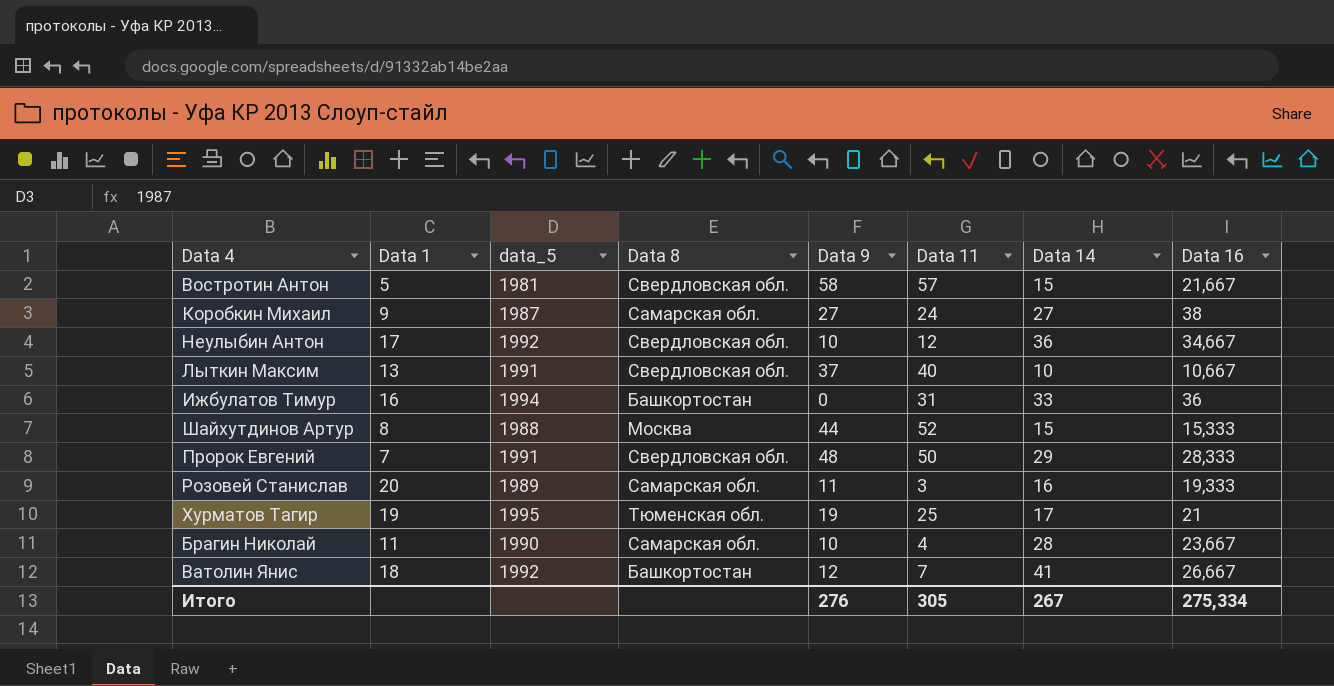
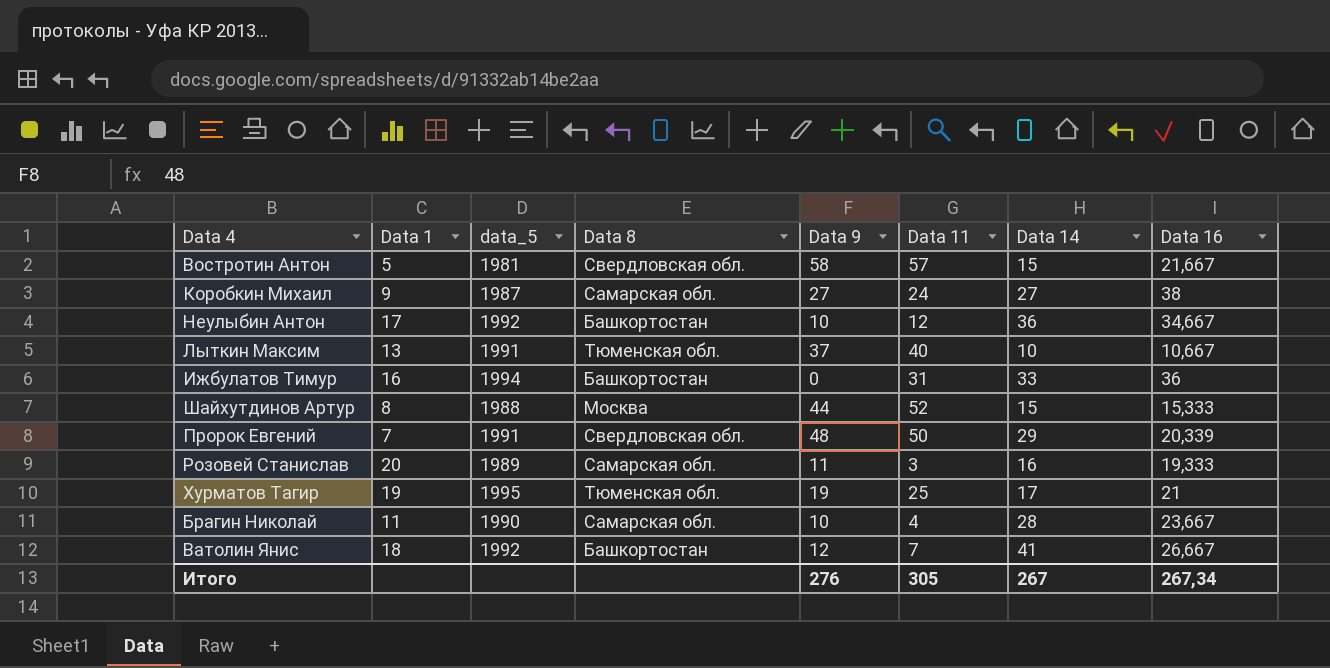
Неулыбин Антон | Data 8: Свердловская обл. -> Башкортостан
Лыткин Максим | Data 8: Свердловская обл. -> Тюменская обл.
Пророк Евгений | Data 16: 28,333 -> 20,339
Итого | Data 16: 275,334 -> 267,34

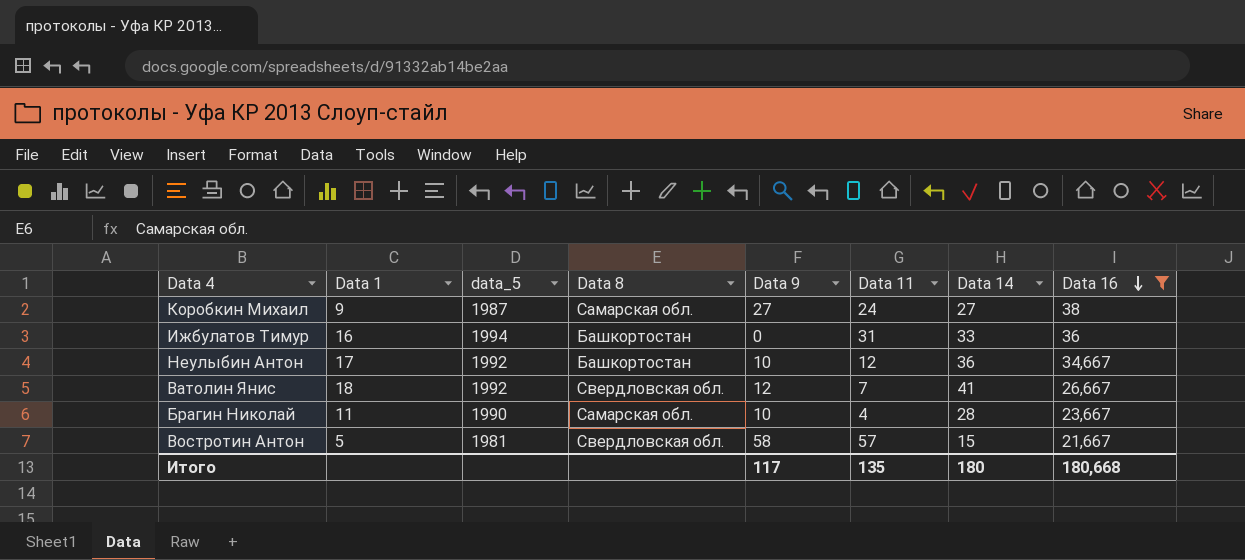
filter: none -> Data 16 >= 21,667
row order: none -> Data 16 descending
Ватолин Янис | Data 8: Башкортостан -> Свердловская обл.
Итого | Data 9: 276 -> 117
Итого | Data 11: 305 -> 135
Итого | Data 14: 267 -> 180
Итого | Data 16: 267,34 -> 180,668

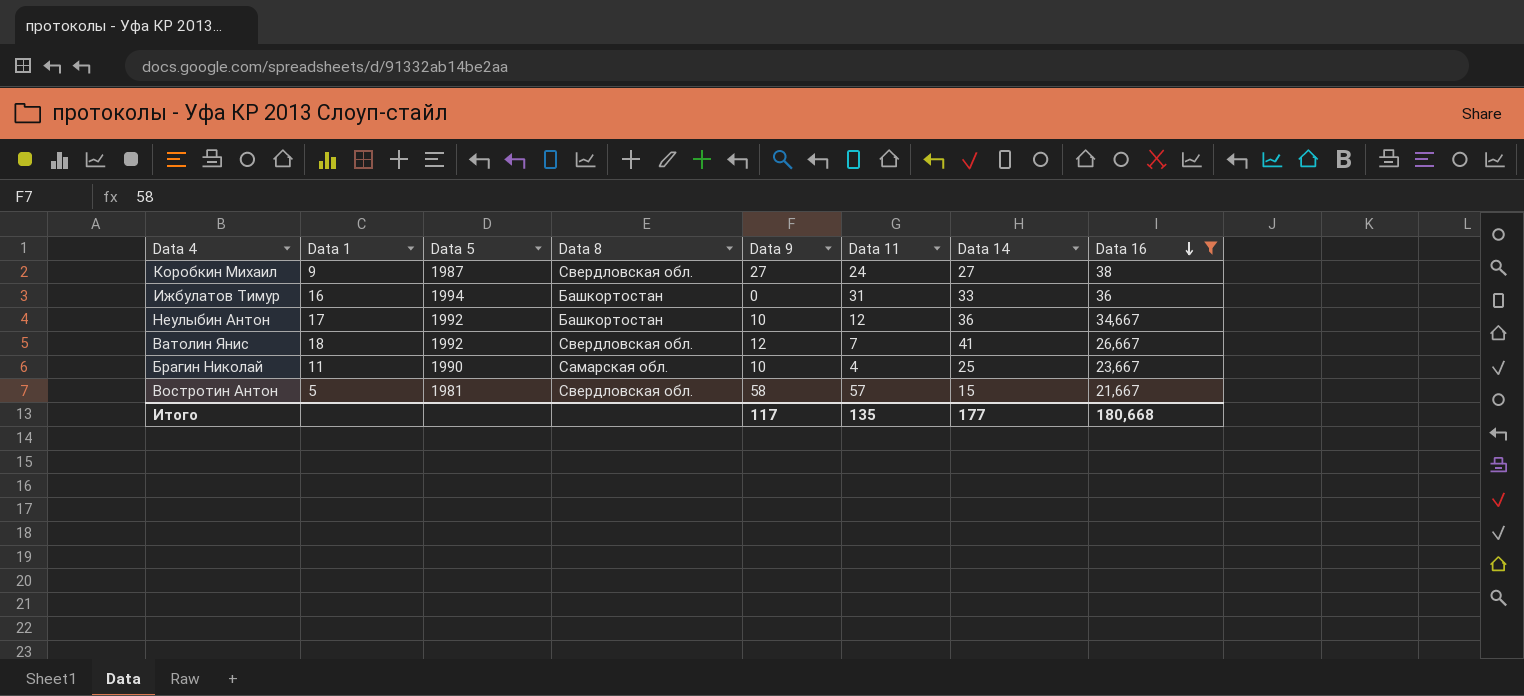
column name: data_5 -> Data 5
Коробкин Михаил | Data 8: Самарская обл. -> Свердловская обл.
Брагин Николай | Data 14: 28 -> 25
Итого | Data 14: 180 -> 177

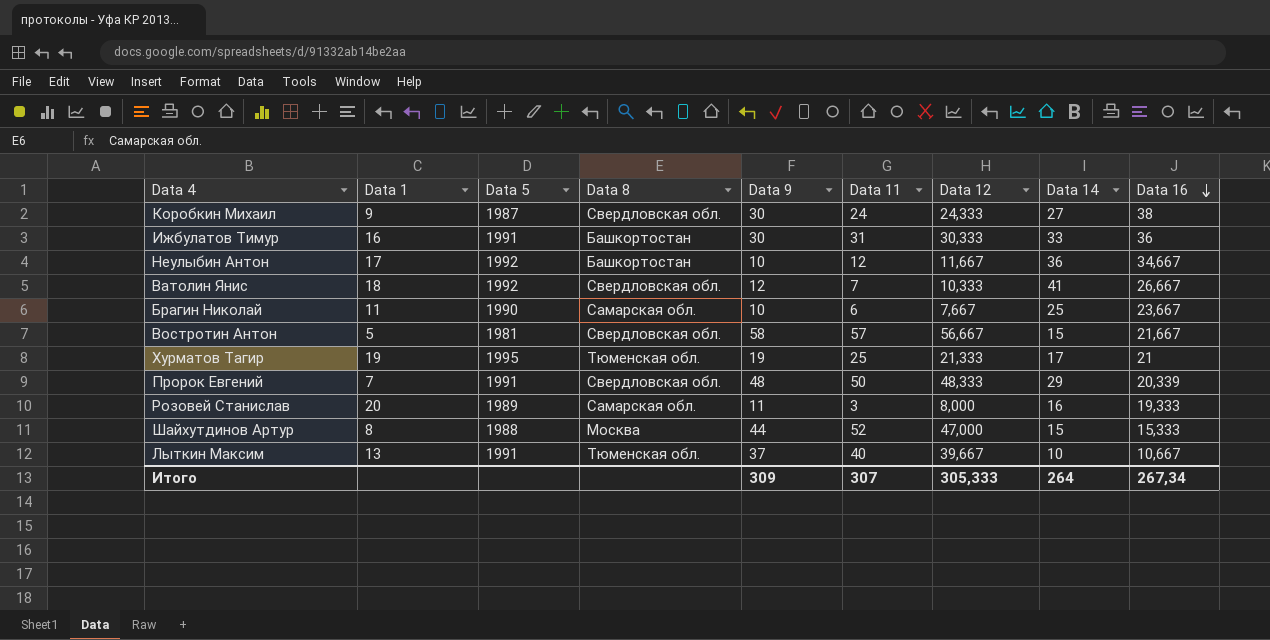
filter: Data 16 >= 21,667 -> none
column Data 12 | position: none -> 7
Коробкин Михаил | Data 9: 27 -> 30
Ижбулатов Тимур | Data 5: 1994 -> 1991
Ижбулатов Тимур | Data 9: 0 -> 30
Брагин Николай | Data 11: 4 -> 6
Итого | Data 9: 117 -> 309
Итого | Data 11: 135 -> 307
Итого | Data 14: 177 -> 264
Итого | Data 16: 180,668 -> 267,34

